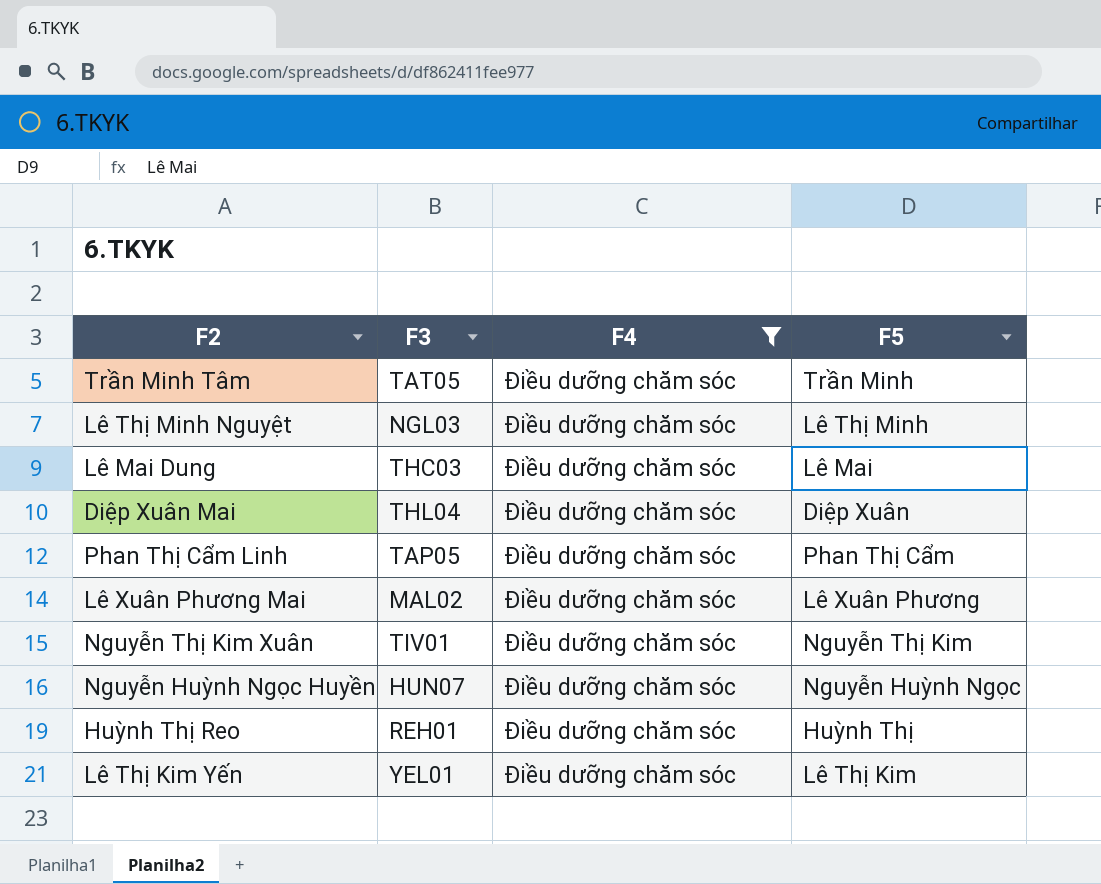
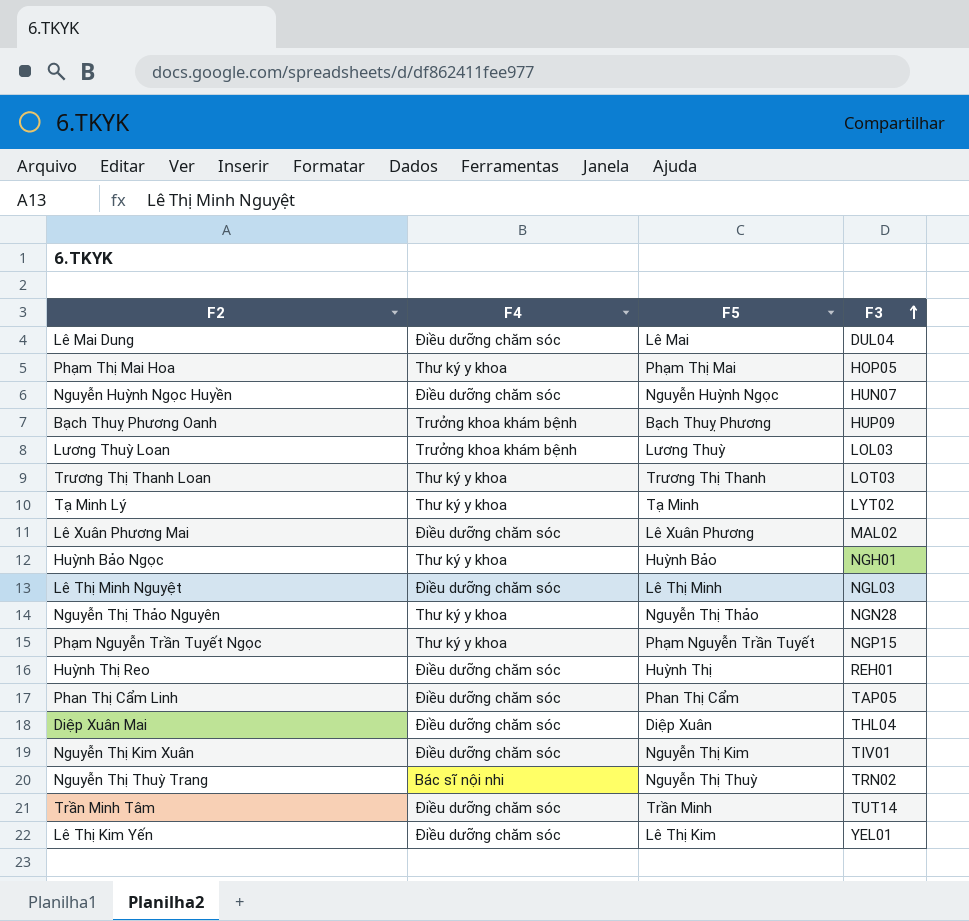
filter: F4 = Điều dưỡng chăm sóc -> none
row order: none -> F3 ascending
column F3 | position: 2 -> 4
Lê Mai Dung | F3: THC03 -> DUL04
Trần Minh Tâm | F3: TAT05 -> TUT14

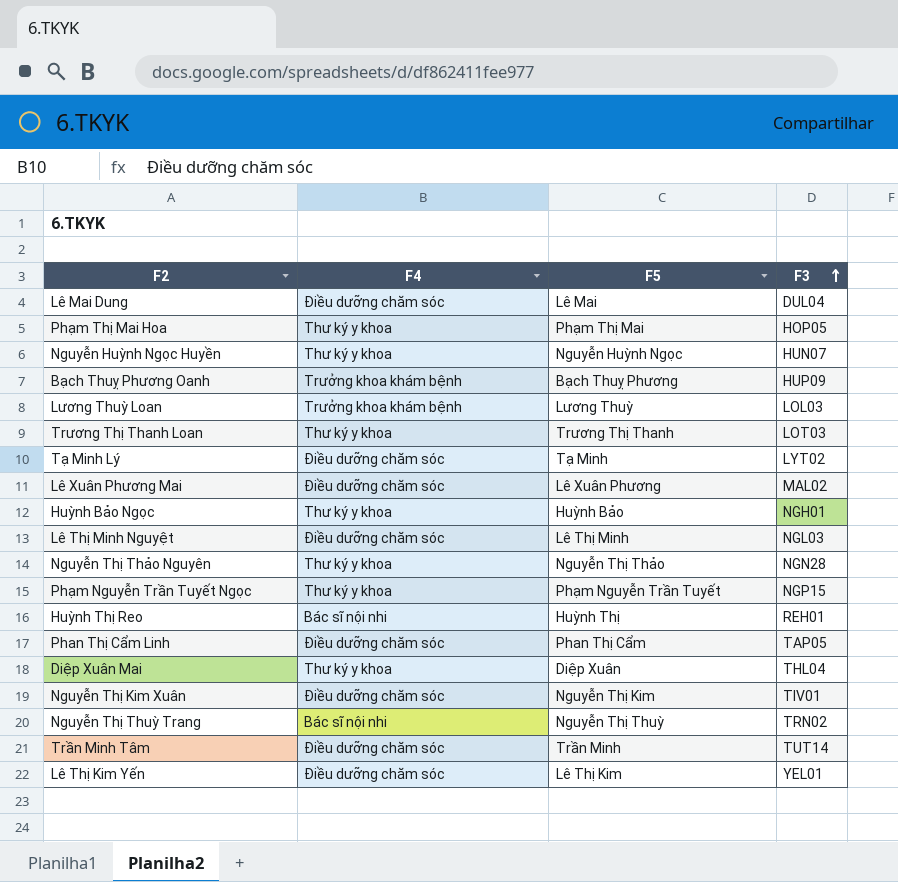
Nguyễn Huỳnh Ngọc Huyền | F4: Điều dưỡng chăm sóc -> Thư ký y khoa
Tạ Minh Lý | F4: Thư ký y khoa -> Điều dưỡng chăm sóc
Huỳnh Thị Reo | F4: Điều dưỡng chăm sóc -> Bác sĩ nội nhi
Diệp Xuân Mai | F4: Điều dưỡng chăm sóc -> Thư ký y khoa

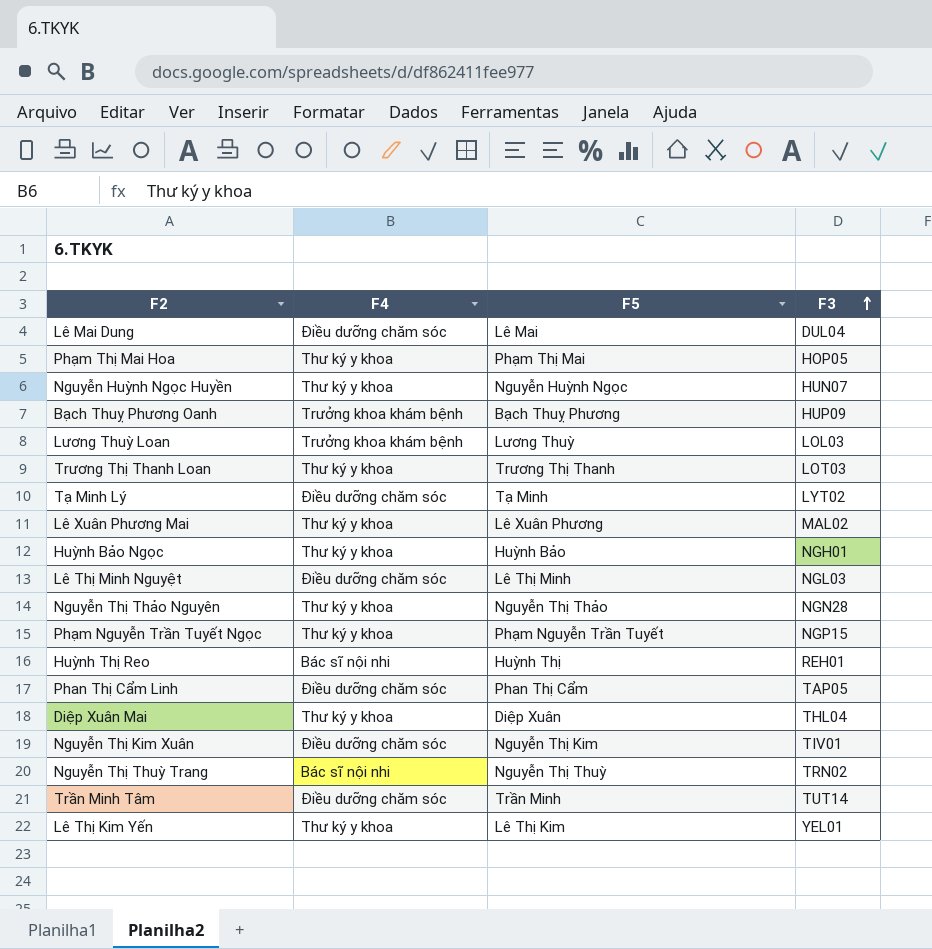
Lê Xuân Phương Mai | F4: Điều dưỡng chăm sóc -> Thư ký y khoa
Lê Thị Kim Yến | F4: Điều dưỡng chăm sóc -> Thư ký y khoa

